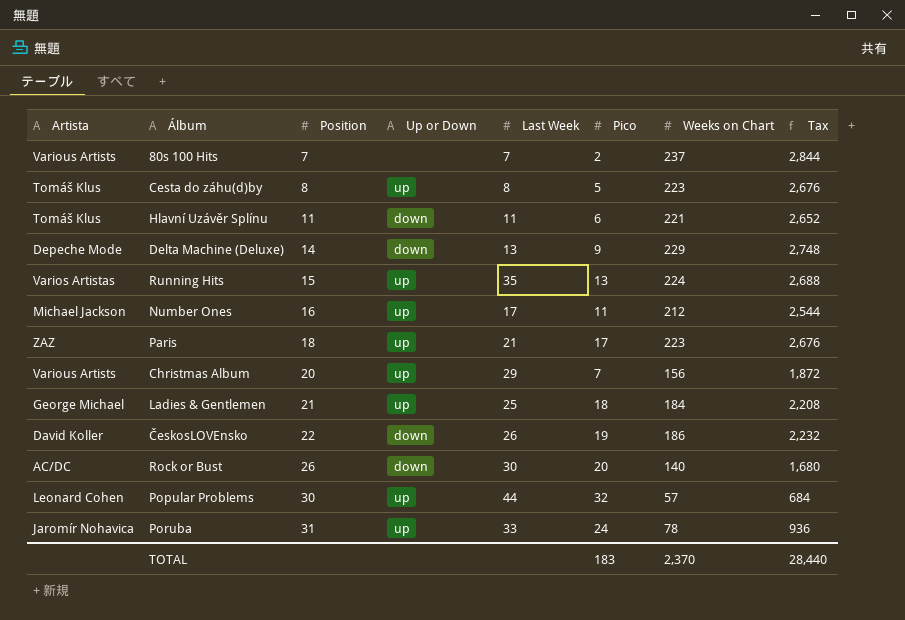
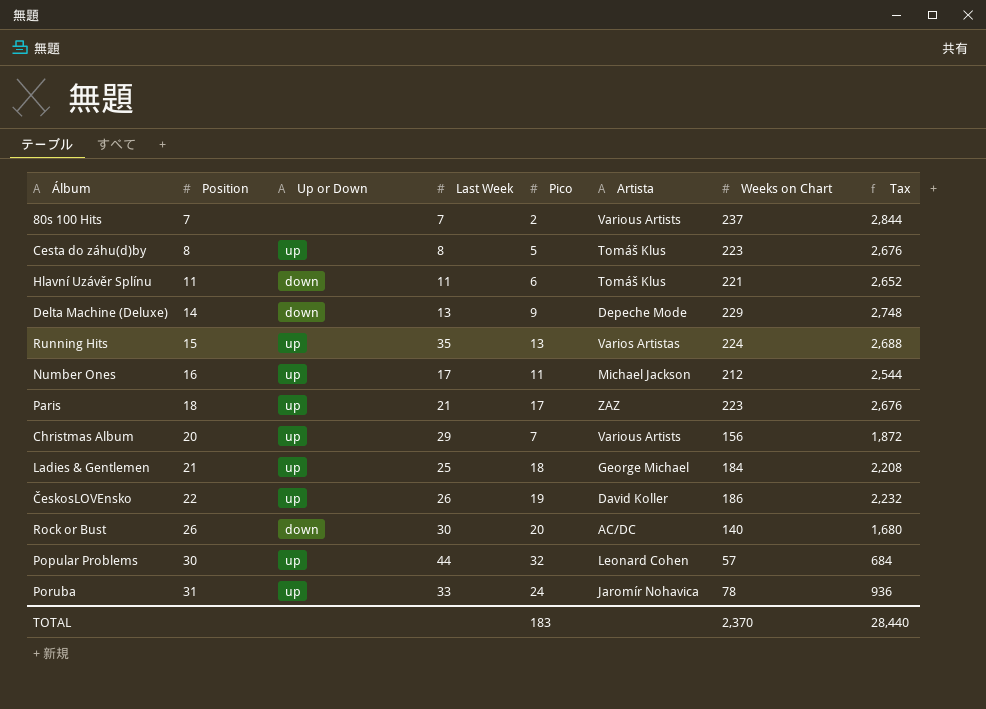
column Artista | position: 1 -> 6
ČeskosLOVEnsko | Up or Down: down -> up

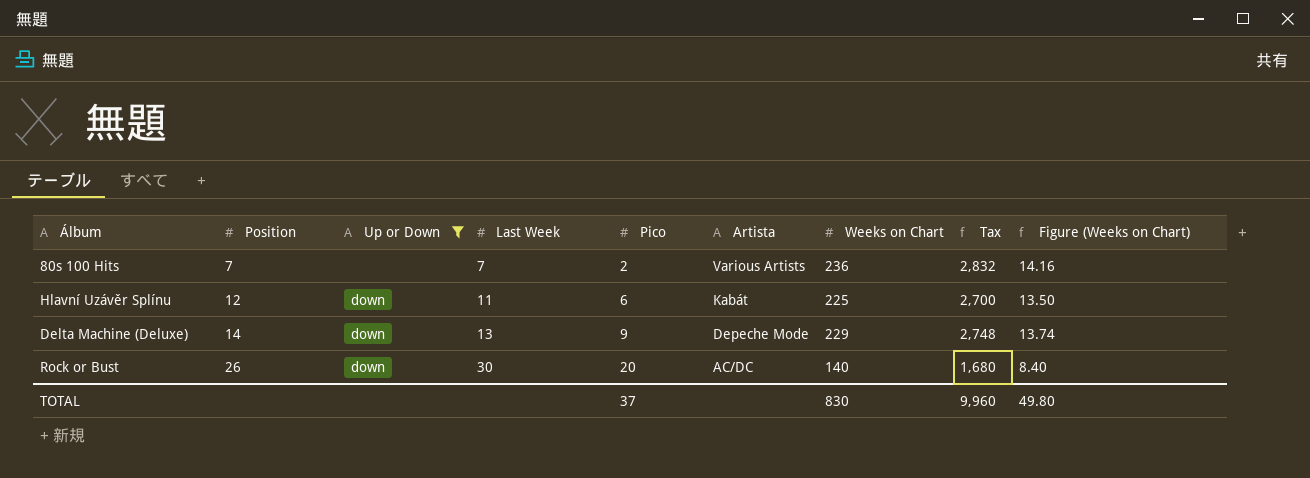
filter: none -> Up or Down != up
column Figure (Weeks on Chart) | formula: none -> [Weeks on Chart] * 0.06
80s 100 Hits | Weeks on Chart: 237 -> 236
80s 100 Hits | Tax: 2,844 -> 2,832
Hlavní Uzávěr Splínu | Position: 11 -> 12
Hlavní Uzávěr Splínu | Artista: Tomáš Klus -> Kabát
Hlavní Uzávěr Splínu | Weeks on Chart: 221 -> 225
Hlavní Uzávěr Splínu | Tax: 2,652 -> 2,700
TOTAL | Pico: 183 -> 37
TOTAL | Weeks on Chart: 2,370 -> 830
TOTAL | Tax: 28,440 -> 9,960

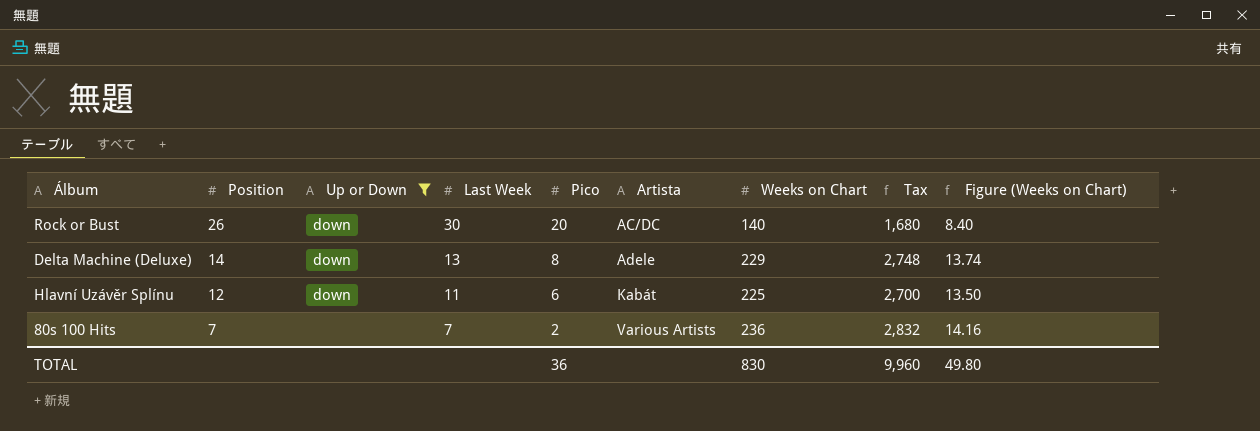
row order: Position ascending -> Position descending
Delta Machine (Deluxe) | Pico: 9 -> 8
Delta Machine (Deluxe) | Artista: Depeche Mode -> Adele
TOTAL | Pico: 37 -> 36

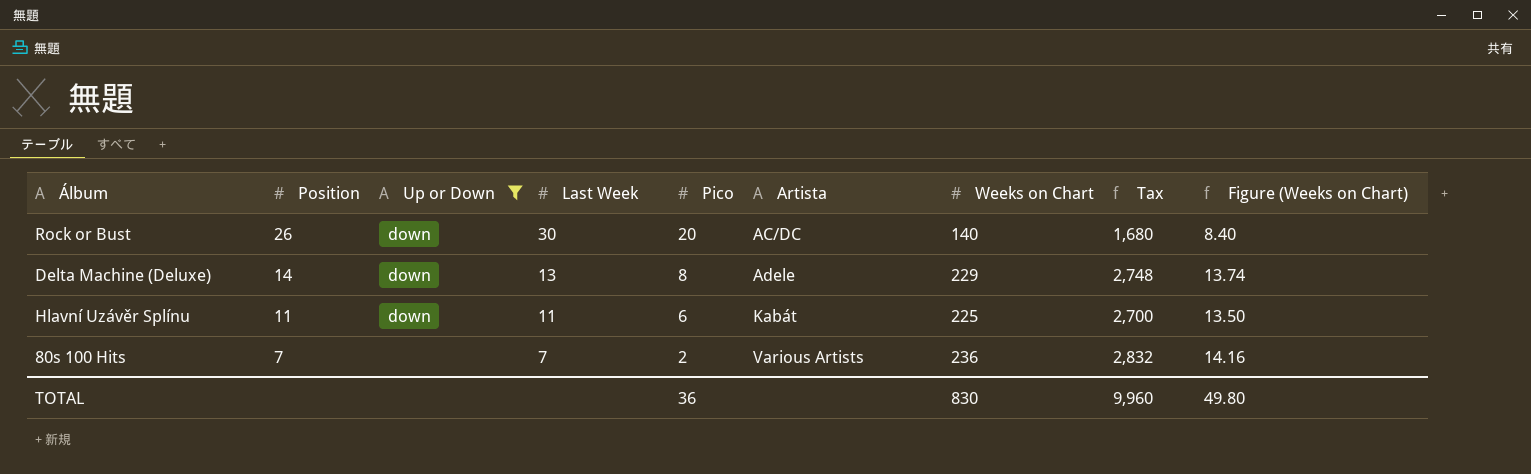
Hlavní Uzávěr Splínu | Position: 12 -> 11

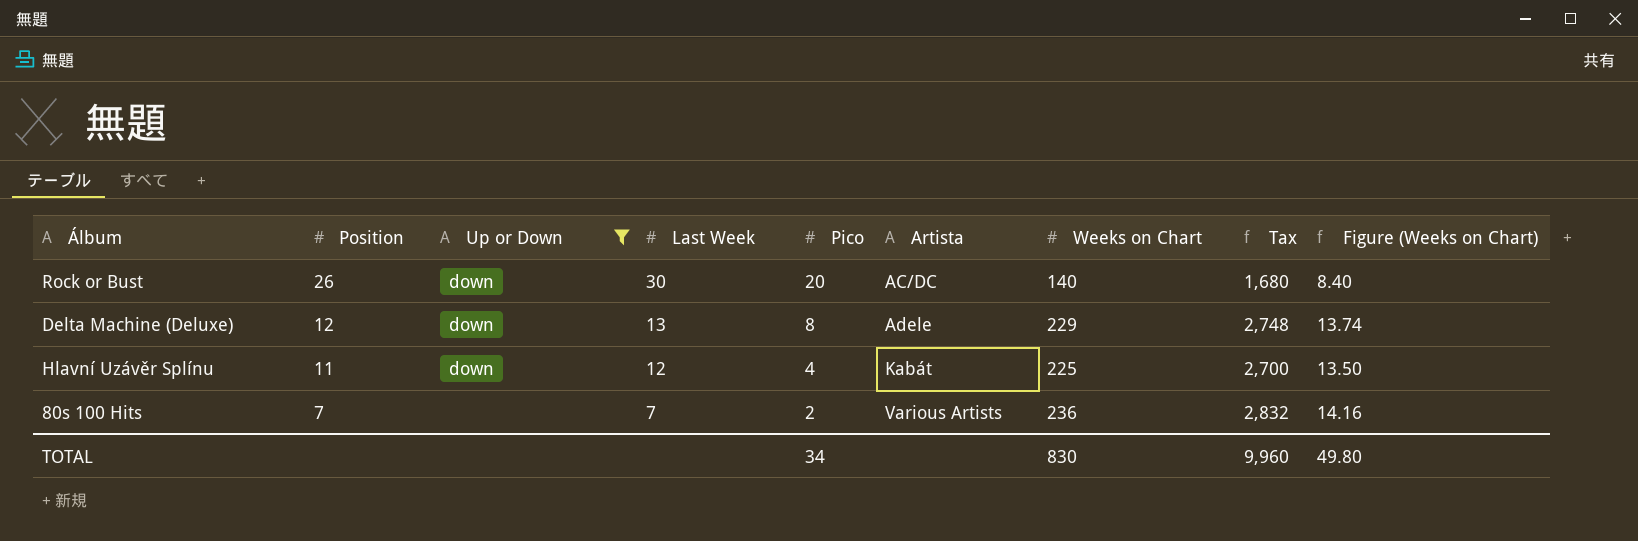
Delta Machine (Deluxe) | Position: 14 -> 12
Hlavní Uzávěr Splínu | Last Week: 11 -> 12
Hlavní Uzávěr Splínu | Pico: 6 -> 4
TOTAL | Pico: 36 -> 34

